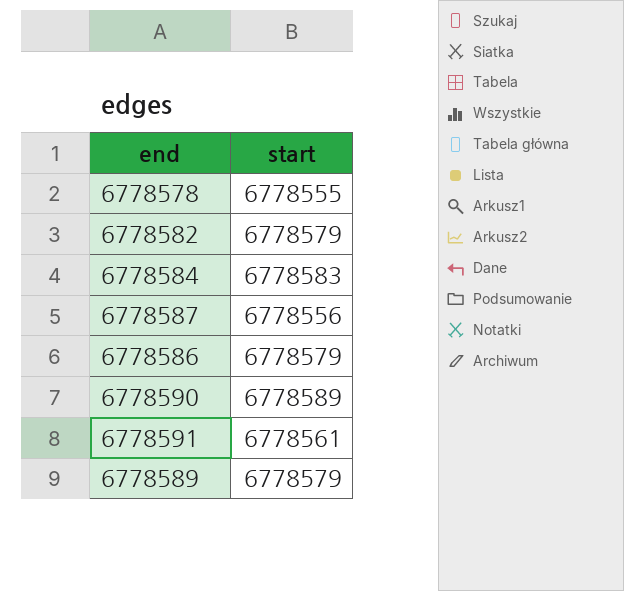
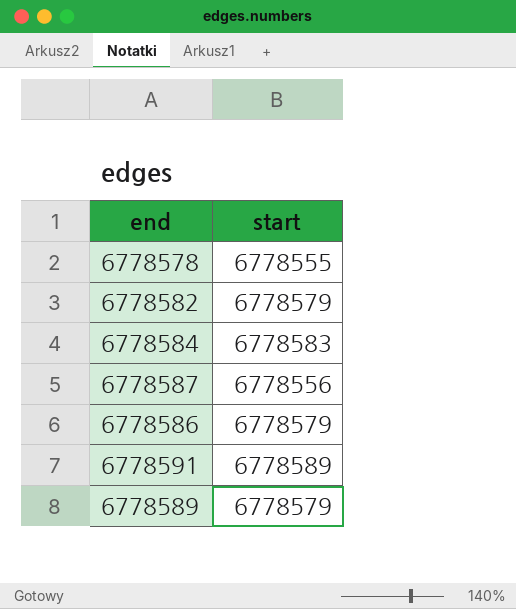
row 6778590: 6778589 -> none
6778591 | start: 6778561 -> 6778589

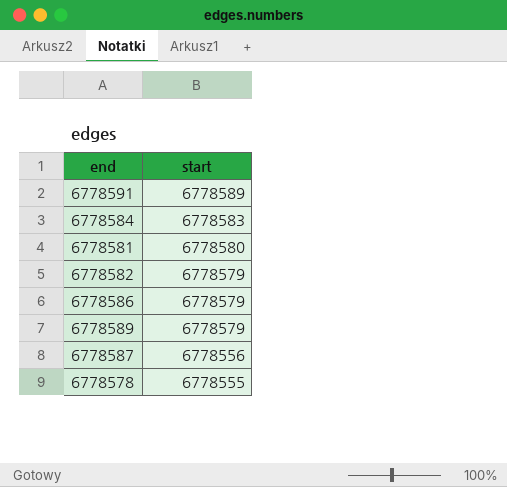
row order: none -> start descending
row 6778581: none -> 6778580

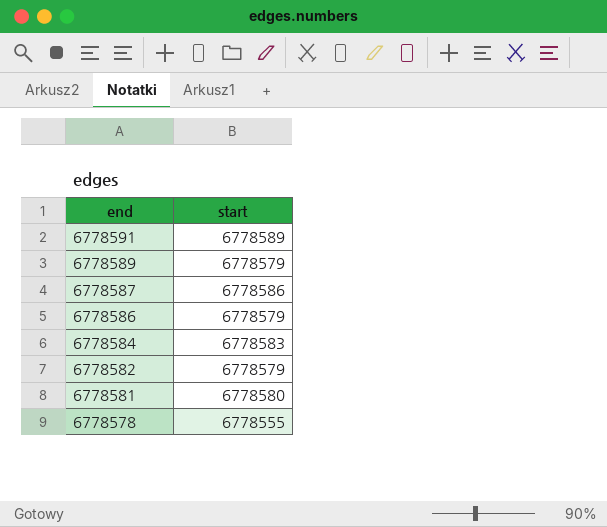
row order: start descending -> end descending
6778587 | start: 6778556 -> 6778586

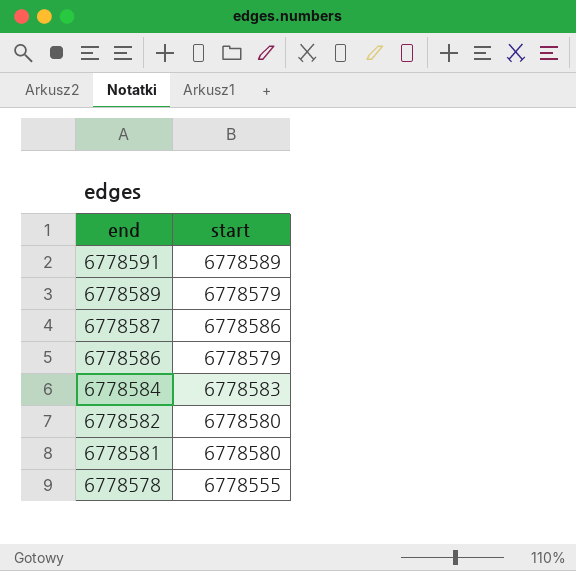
6778582 | start: 6778579 -> 6778580

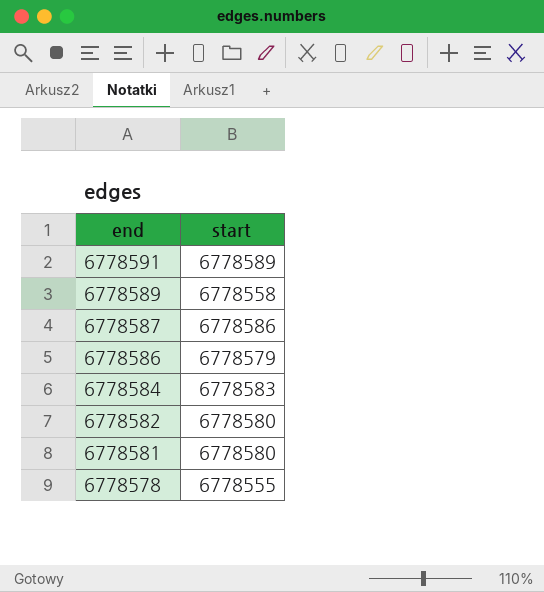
6778589 | start: 6778579 -> 6778558

